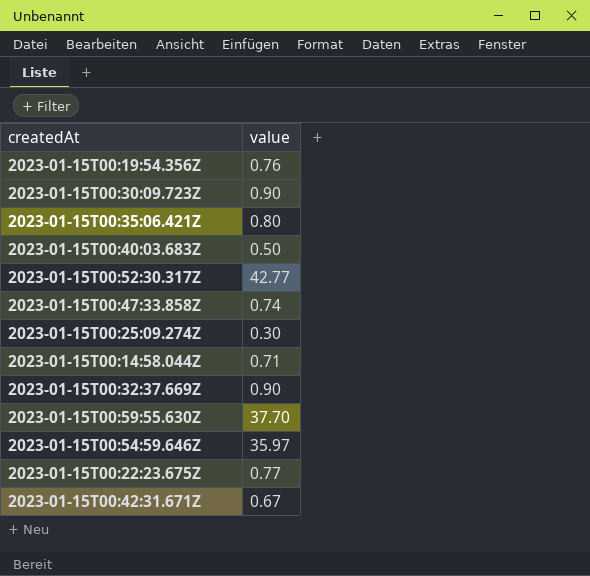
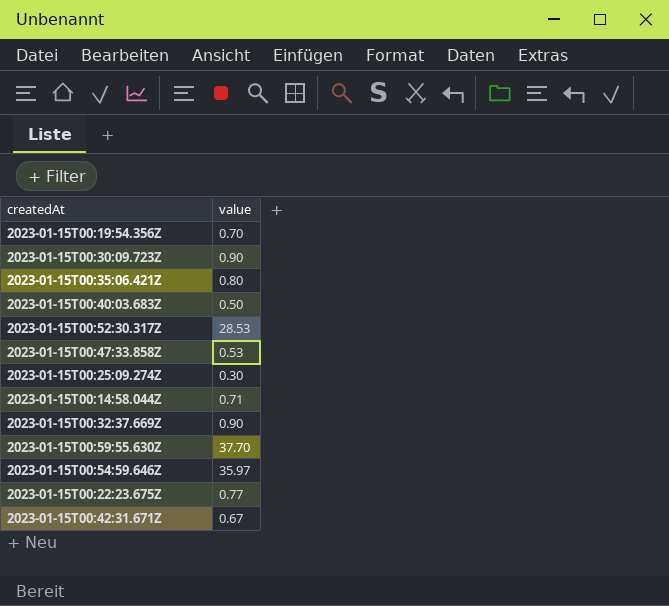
2023-01-15T00:19:54.356Z | value: 0.76 -> 0.70
2023-01-15T00:52:30.317Z | value: 42.77 -> 28.53
2023-01-15T00:47:33.858Z | value: 0.74 -> 0.53

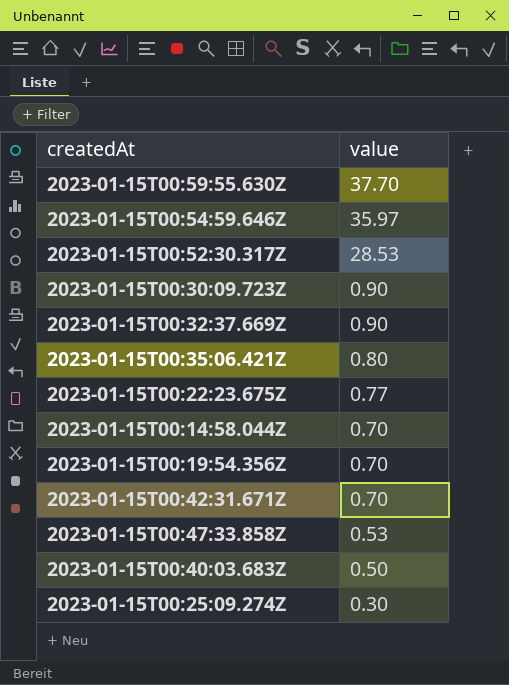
row order: none -> value descending
2023-01-15T00:14:58.044Z | value: 0.71 -> 0.70
2023-01-15T00:42:31.671Z | value: 0.67 -> 0.70

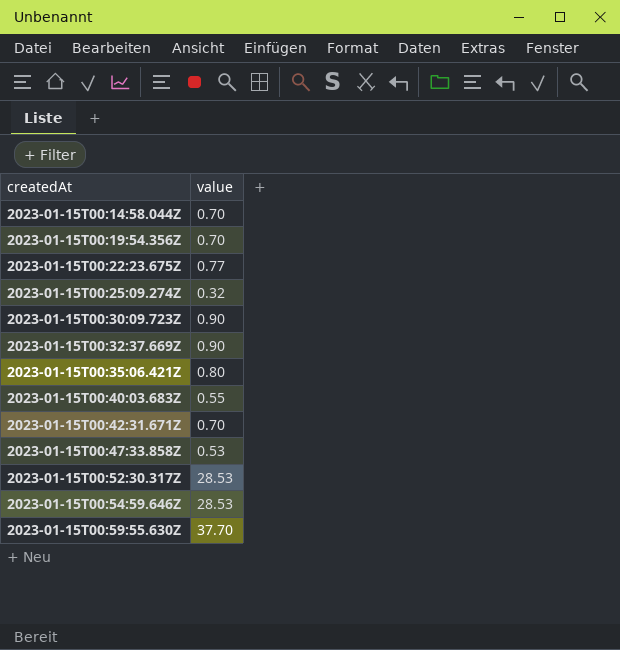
row order: value descending -> createdAt ascending
2023-01-15T00:25:09.274Z | value: 0.30 -> 0.32
2023-01-15T00:40:03.683Z | value: 0.50 -> 0.55
2023-01-15T00:54:59.646Z | value: 35.97 -> 28.53

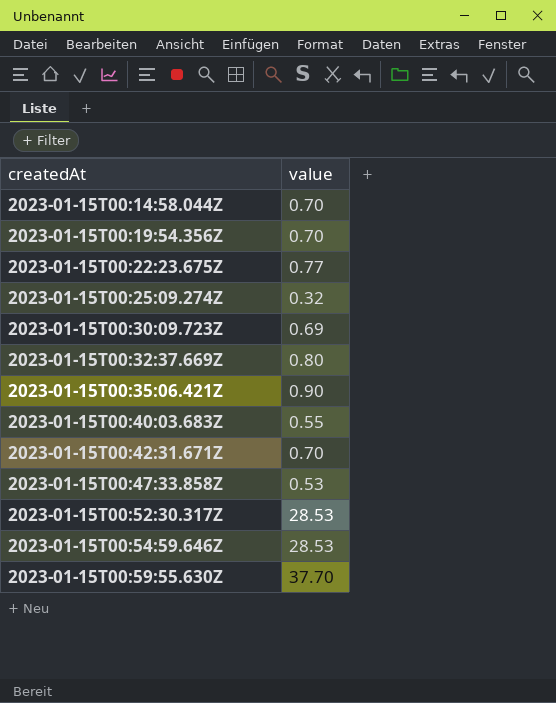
2023-01-15T00:30:09.723Z | value: 0.90 -> 0.69
2023-01-15T00:32:37.669Z | value: 0.90 -> 0.80
2023-01-15T00:35:06.421Z | value: 0.80 -> 0.90

